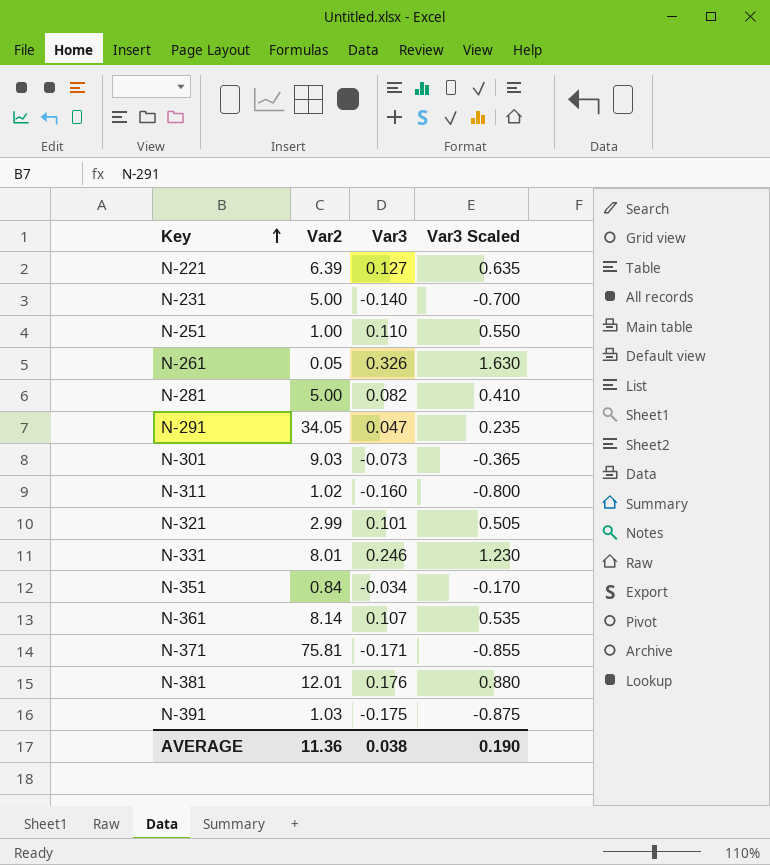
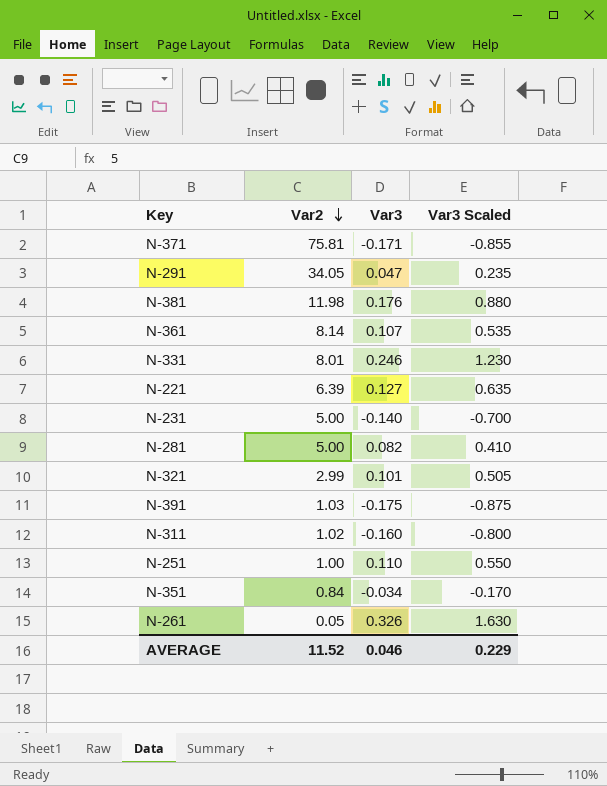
row order: Key ascending -> Var2 descending
row N-301: 9.03 | -0.073 | -0.365 -> none
N-381 | Var2: 12.01 -> 11.98
AVERAGE | Var2: 11.36 -> 11.52
AVERAGE | Var3: 0.038 -> 0.046
AVERAGE | Var3 Scaled: 0.190 -> 0.229

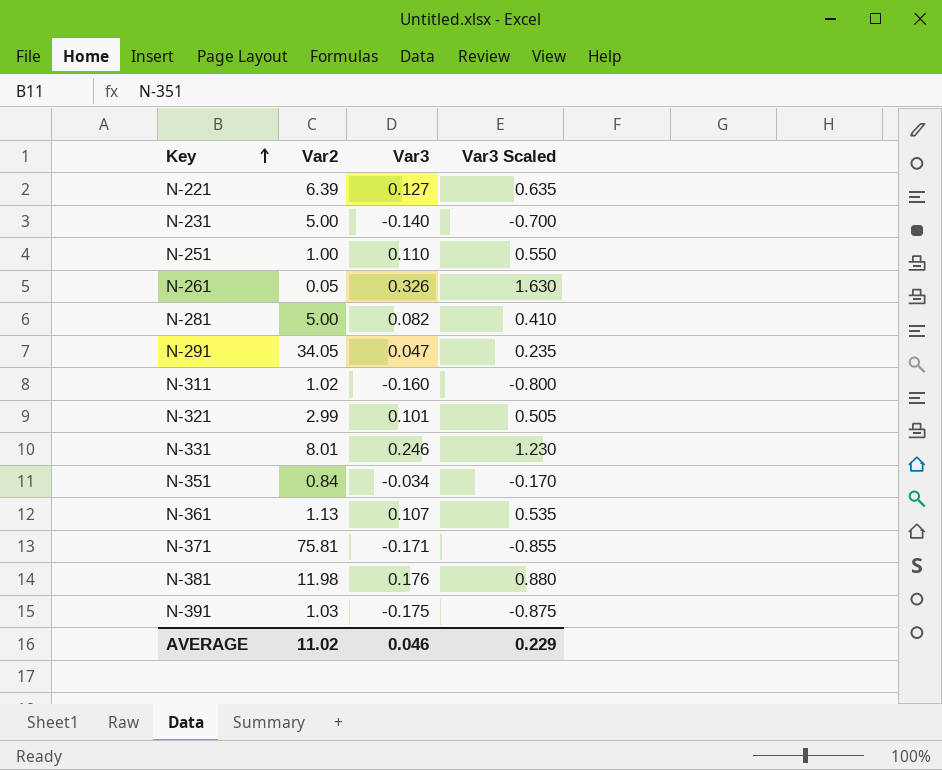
row order: Var2 descending -> Key ascending
N-361 | Var2: 8.14 -> 1.13
AVERAGE | Var2: 11.52 -> 11.02

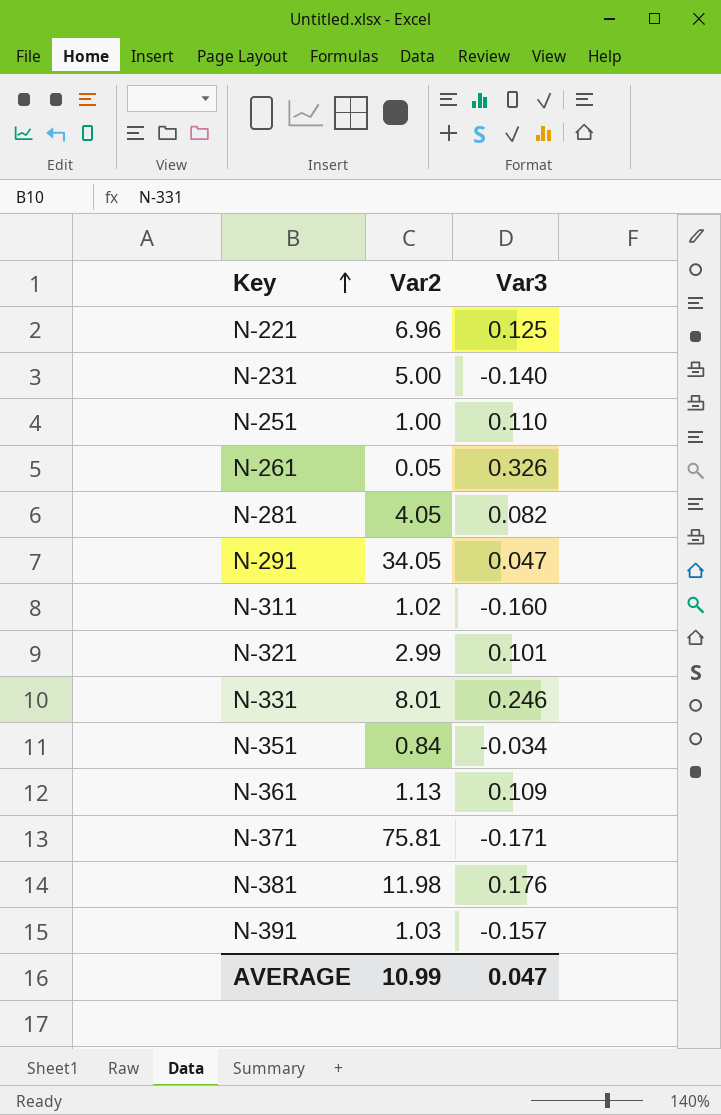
column Var3 Scaled | formula: [Var3] * 5 -> none
N-221 | Var2: 6.39 -> 6.96
N-221 | Var3: 0.127 -> 0.125
N-281 | Var2: 5.00 -> 4.05
N-361 | Var3: 0.107 -> 0.109
N-391 | Var3: -0.175 -> -0.157
AVERAGE | Var2: 11.02 -> 10.99
AVERAGE | Var3: 0.046 -> 0.047

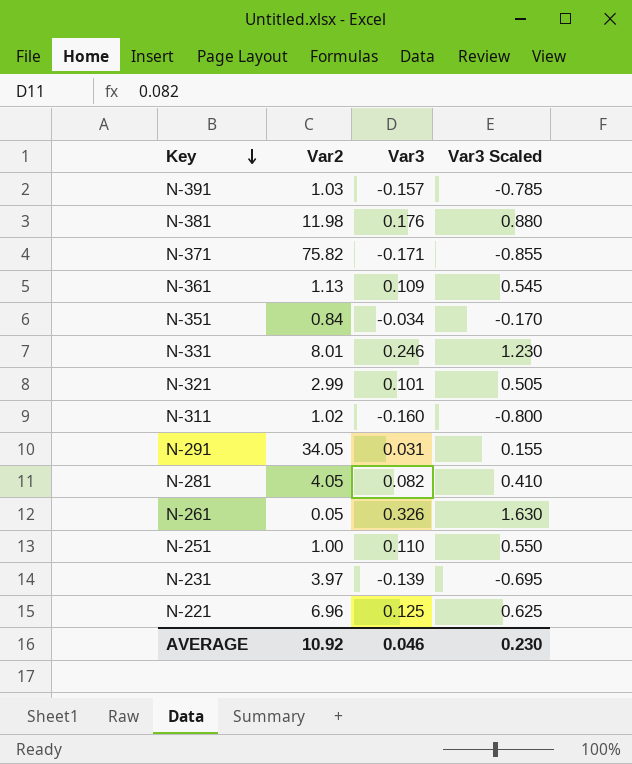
row order: Key ascending -> Key descending
column Var3 Scaled | formula: none -> [Var3] * 5
N-371 | Var2: 75.81 -> 75.82
N-291 | Var3: 0.047 -> 0.031
N-231 | Var2: 5.00 -> 3.97
N-231 | Var3: -0.140 -> -0.139
AVERAGE | Var2: 10.99 -> 10.92
AVERAGE | Var3: 0.047 -> 0.046

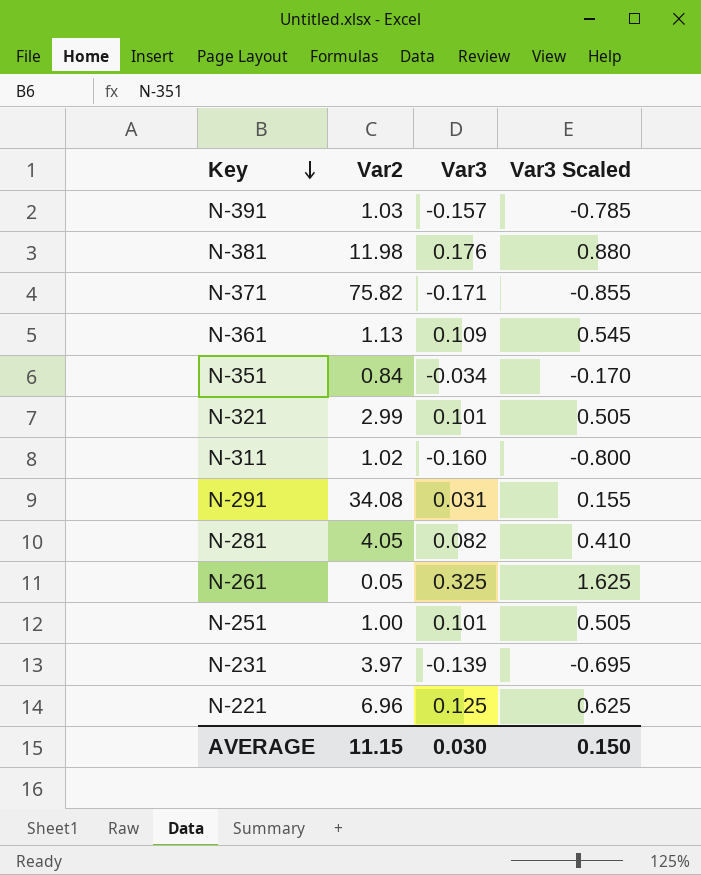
row N-331: 8.01 | 0.246 | 1.230 -> none
N-291 | Var2: 34.05 -> 34.08
N-261 | Var3: 0.326 -> 0.325
N-261 | Var3 Scaled: 1.630 -> 1.625
N-251 | Var3: 0.110 -> 0.101
N-251 | Var3 Scaled: 0.550 -> 0.505
AVERAGE | Var2: 10.92 -> 11.15
AVERAGE | Var3: 0.046 -> 0.030
AVERAGE | Var3 Scaled: 0.230 -> 0.150

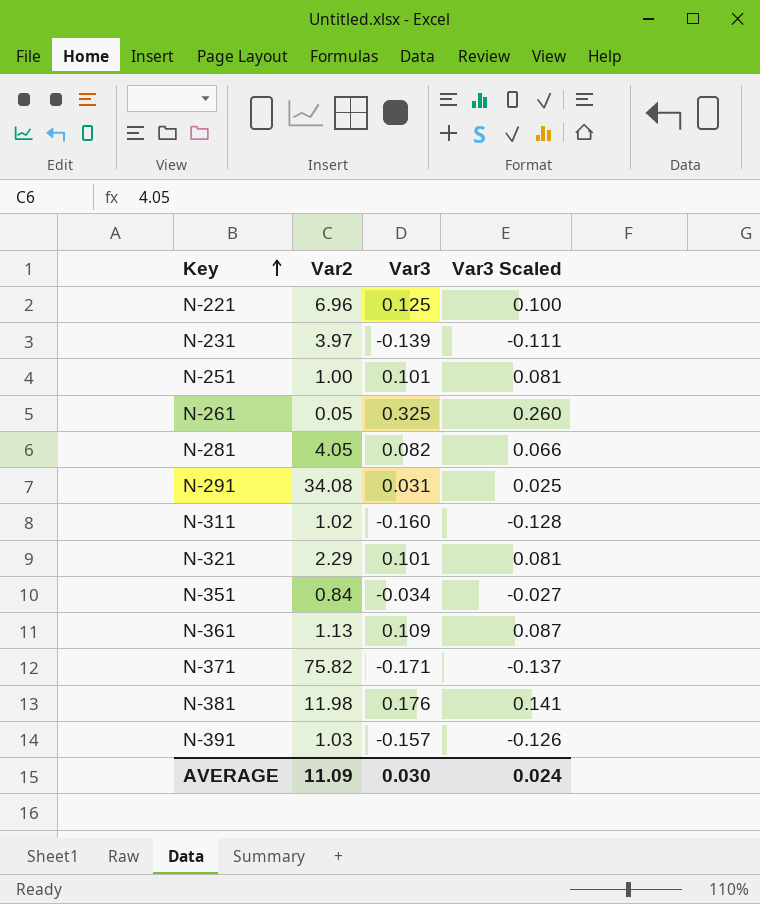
row order: Key descending -> Key ascending
column Var3 Scaled | formula: [Var3] * 5 -> [Var3] * 0.8
N-321 | Var2: 2.99 -> 2.29
AVERAGE | Var2: 11.15 -> 11.09
AVERAGE | Var3 Scaled: 0.150 -> 0.024

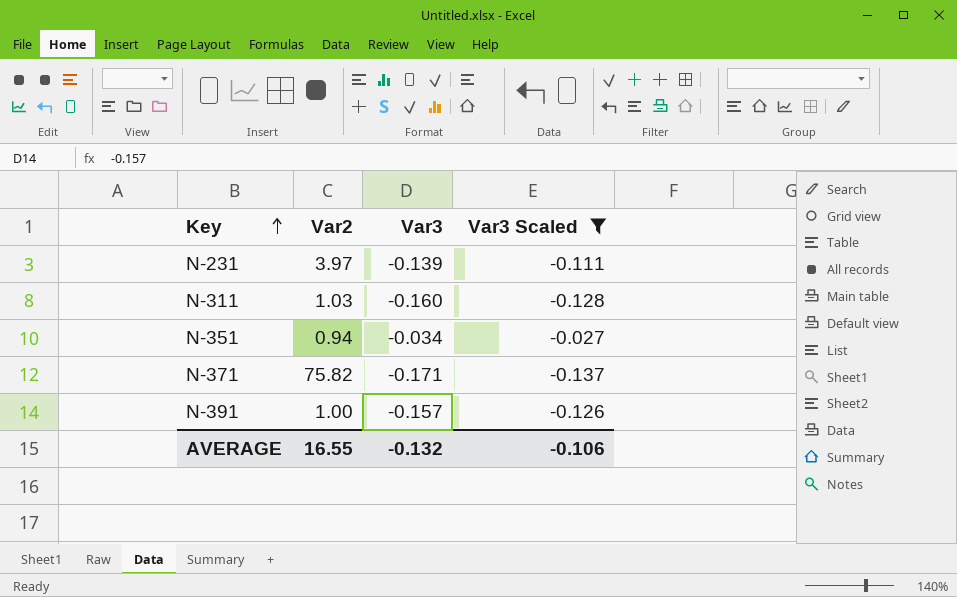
filter: none -> Var3 Scaled <= -0.027
N-311 | Var2: 1.02 -> 1.03
N-351 | Var2: 0.84 -> 0.94
N-391 | Var2: 1.03 -> 1.00
AVERAGE | Var2: 11.09 -> 16.55
AVERAGE | Var3: 0.030 -> -0.132
AVERAGE | Var3 Scaled: 0.024 -> -0.106

